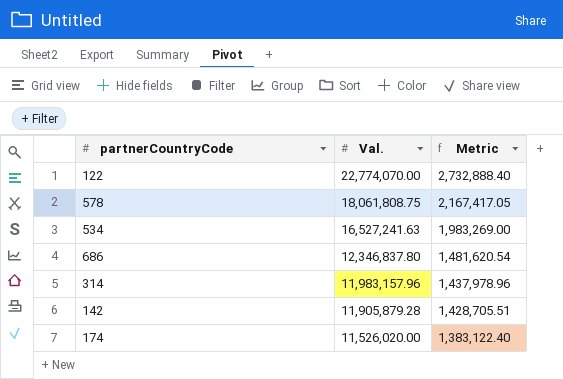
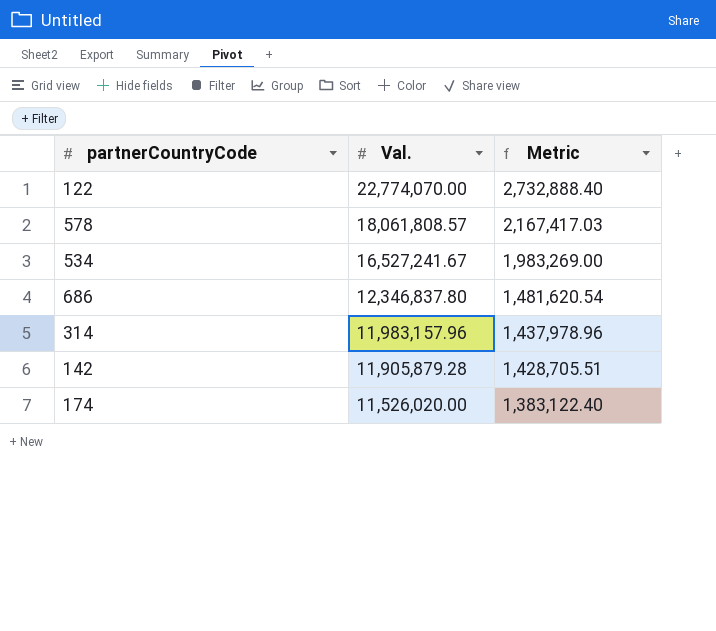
578 | Val.: 18,061,808.75 -> 18,061,808.57
578 | Metric: 2,167,417.05 -> 2,167,417.03
534 | Val.: 16,527,241.63 -> 16,527,241.67

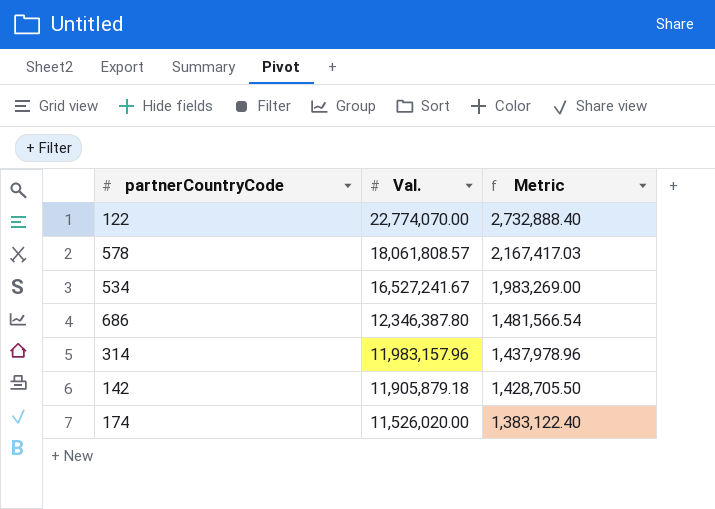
686 | Val.: 12,346,837.80 -> 12,346,387.80
686 | Metric: 1,481,620.54 -> 1,481,566.54
142 | Val.: 11,905,879.28 -> 11,905,879.18
142 | Metric: 1,428,705.51 -> 1,428,705.50

